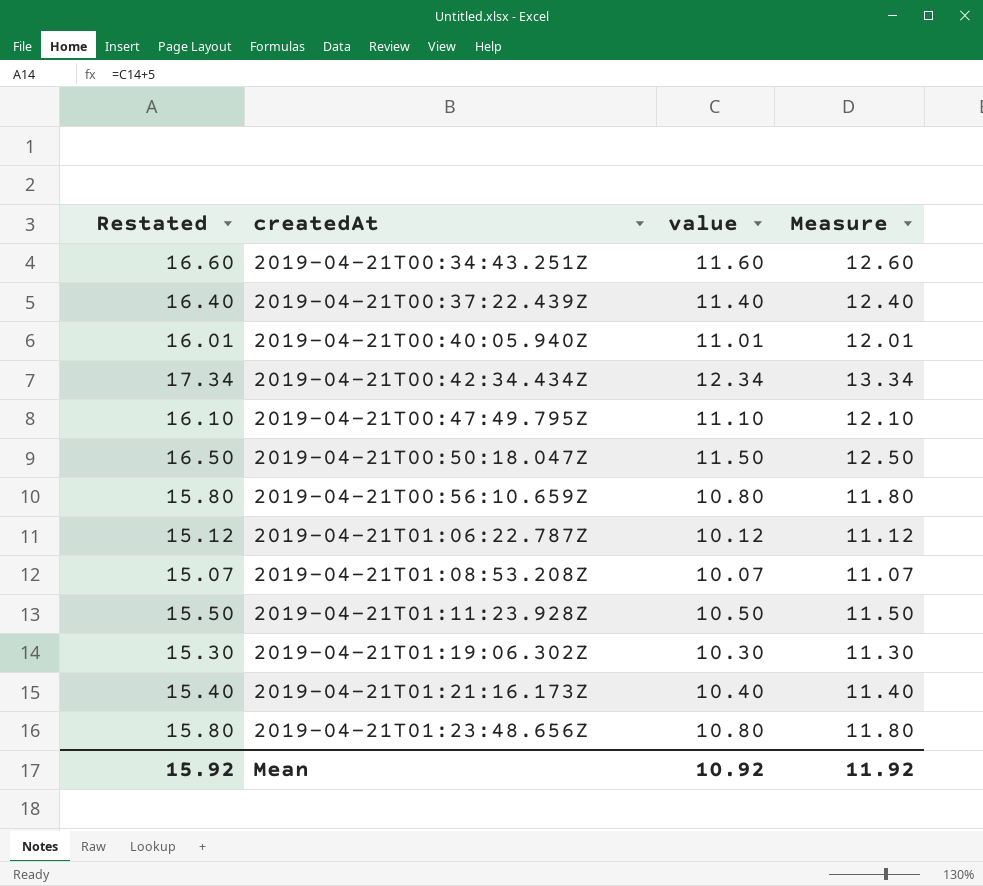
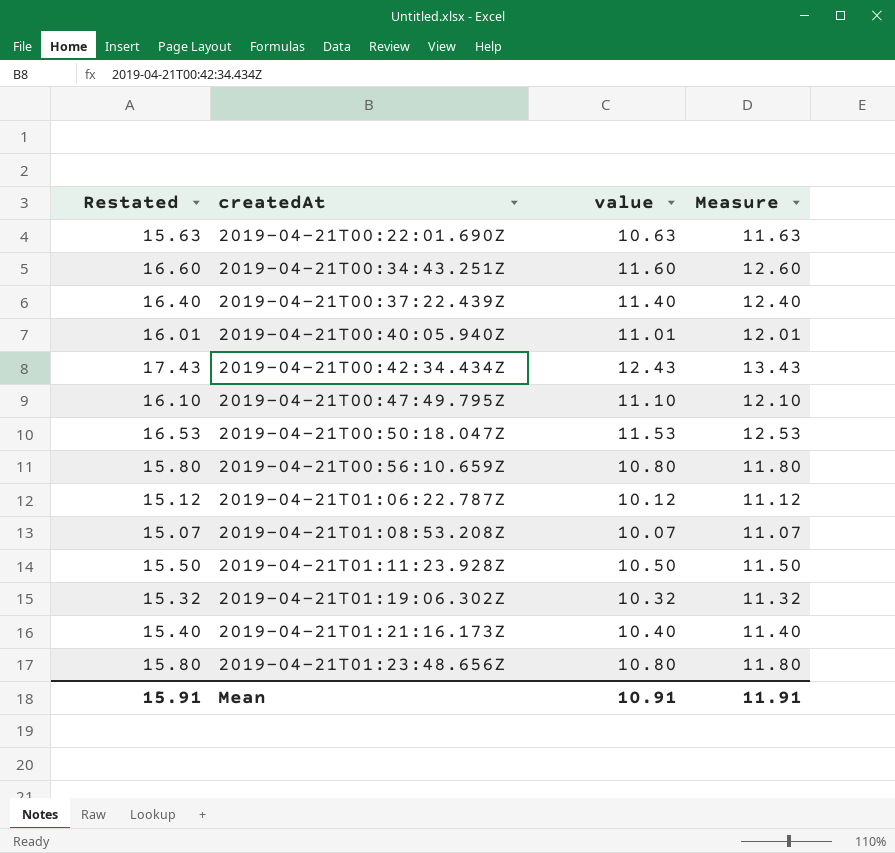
row 2019-04-21T00:22:01.690Z: none -> 15.63 | 10.63 | 11.63
2019-04-21T00:42:34.434Z | Restated: 17.34 -> 17.43
2019-04-21T00:42:34.434Z | value: 12.34 -> 12.43
2019-04-21T00:42:34.434Z | Measure: 13.34 -> 13.43
2019-04-21T00:50:18.047Z | Restated: 16.50 -> 16.53
2019-04-21T00:50:18.047Z | value: 11.50 -> 11.53
2019-04-21T00:50:18.047Z | Measure: 12.50 -> 12.53
2019-04-21T01:19:06.302Z | Restated: 15.30 -> 15.32
2019-04-21T01:19:06.302Z | value: 10.30 -> 10.32
2019-04-21T01:19:06.302Z | Measure: 11.30 -> 11.32
Mean | Restated: 15.92 -> 15.91
Mean | value: 10.92 -> 10.91
Mean | Measure: 11.92 -> 11.91

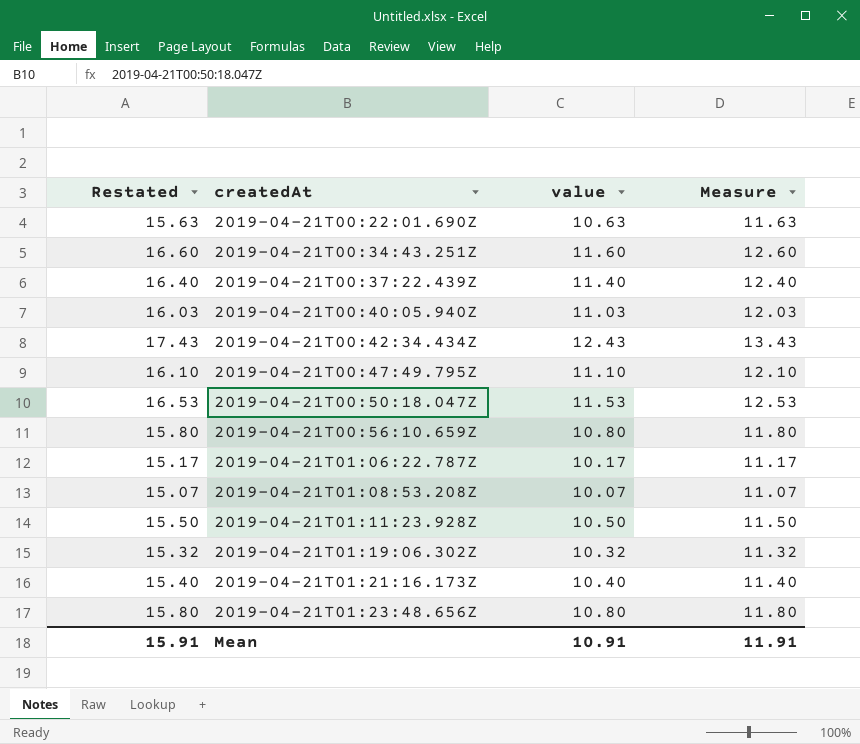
2019-04-21T00:40:05.940Z | Restated: 16.01 -> 16.03
2019-04-21T00:40:05.940Z | value: 11.01 -> 11.03
2019-04-21T00:40:05.940Z | Measure: 12.01 -> 12.03
2019-04-21T01:06:22.787Z | Restated: 15.12 -> 15.17
2019-04-21T01:06:22.787Z | value: 10.12 -> 10.17
2019-04-21T01:06:22.787Z | Measure: 11.12 -> 11.17

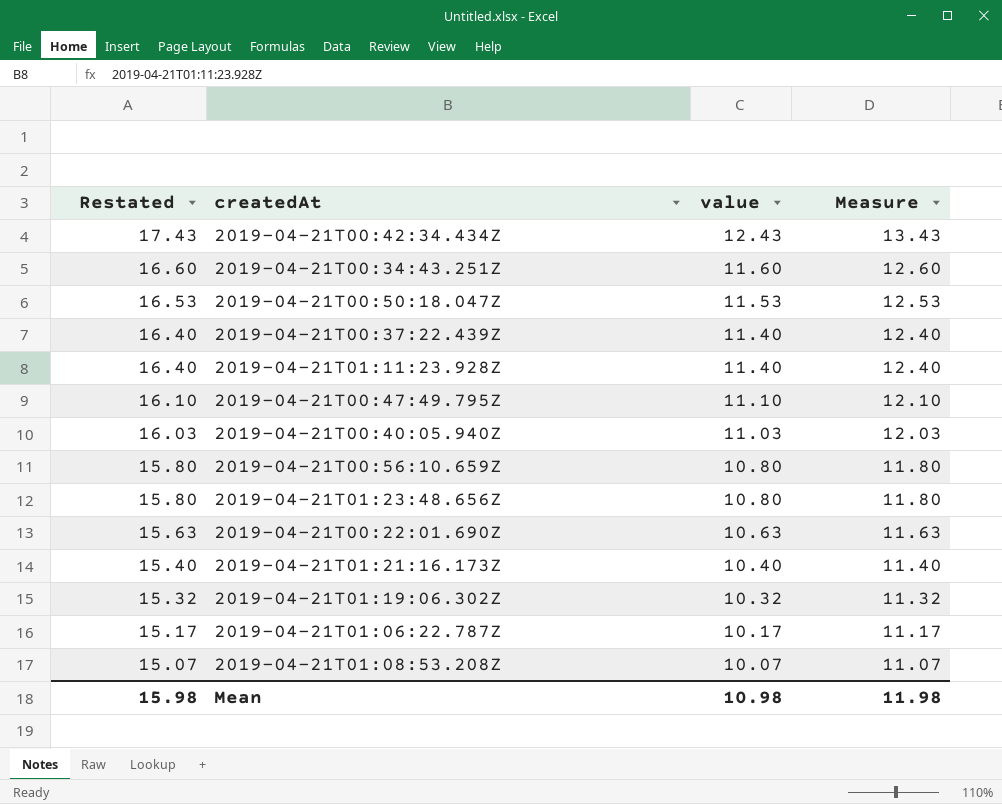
row order: createdAt ascending -> Restated descending
2019-04-21T01:11:23.928Z | Restated: 15.50 -> 16.40
2019-04-21T01:11:23.928Z | value: 10.50 -> 11.40
2019-04-21T01:11:23.928Z | Measure: 11.50 -> 12.40
Mean | Restated: 15.91 -> 15.98
Mean | value: 10.91 -> 10.98
Mean | Measure: 11.91 -> 11.98

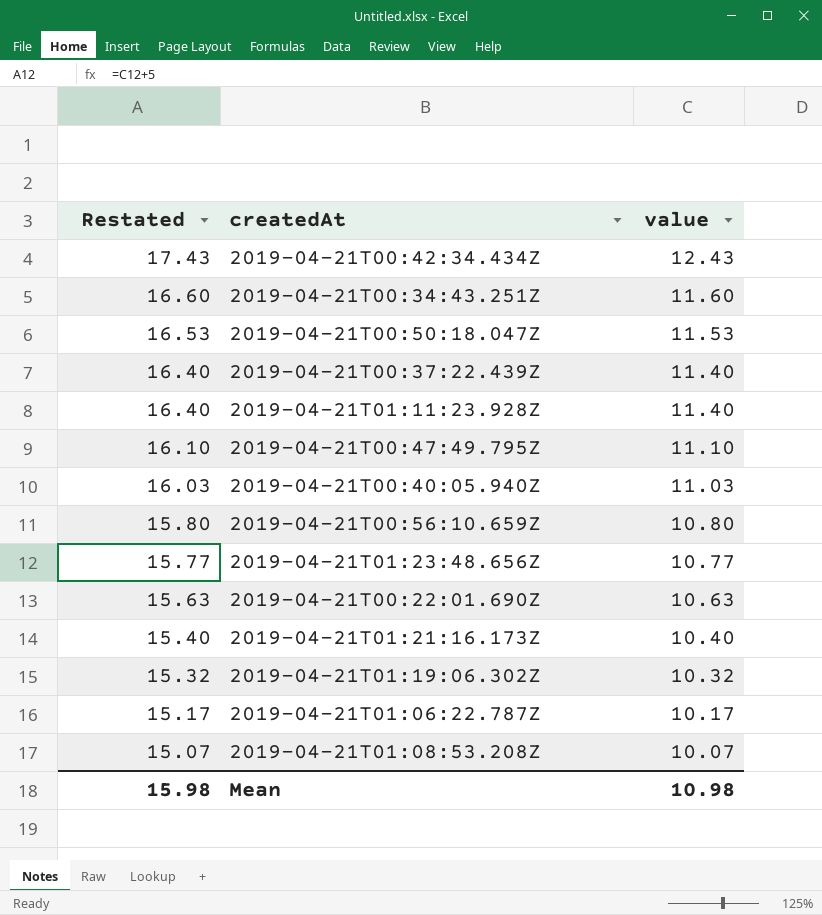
column Measure | formula: [value] + 1 -> none
2019-04-21T01:23:48.656Z | Restated: 15.80 -> 15.77
2019-04-21T01:23:48.656Z | value: 10.80 -> 10.77

